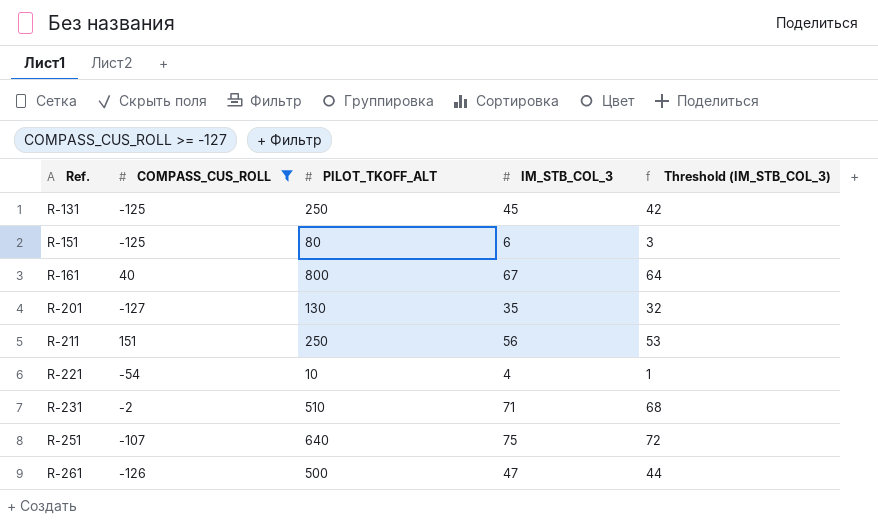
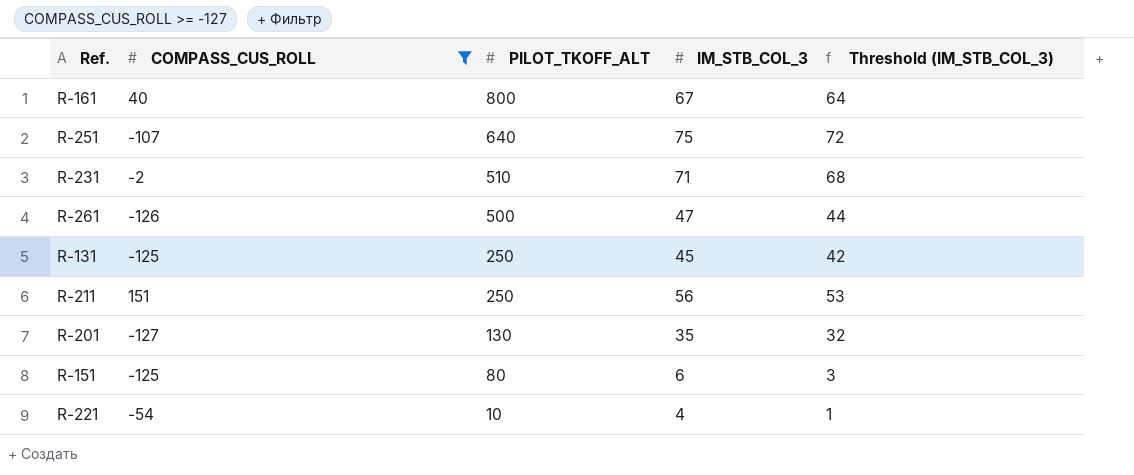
row order: Ref. ascending -> PILOT_TKOFF_ALT descending

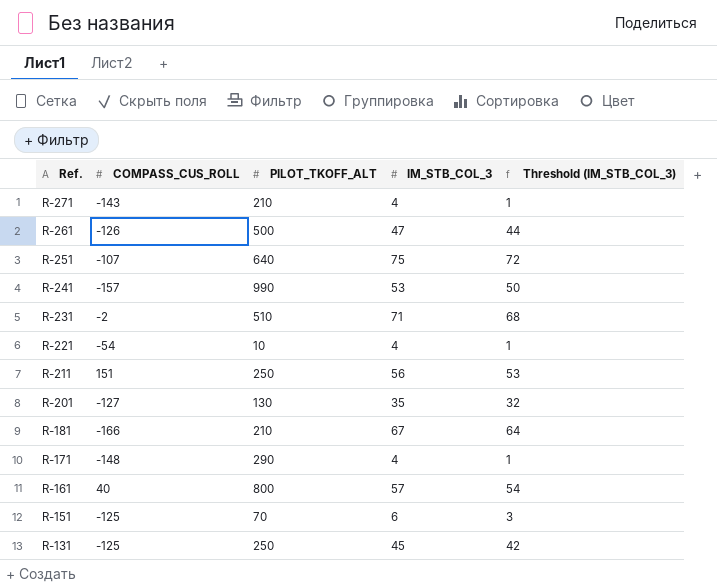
filter: COMPASS_CUS_ROLL >= -127 -> none
row order: PILOT_TKOFF_ALT descending -> Ref. descending
R-161 | IM_STB_COL_3: 67 -> 57
R-161 | Threshold (IM_STB_COL_3): 64 -> 54
R-151 | PILOT_TKOFF_ALT: 80 -> 70

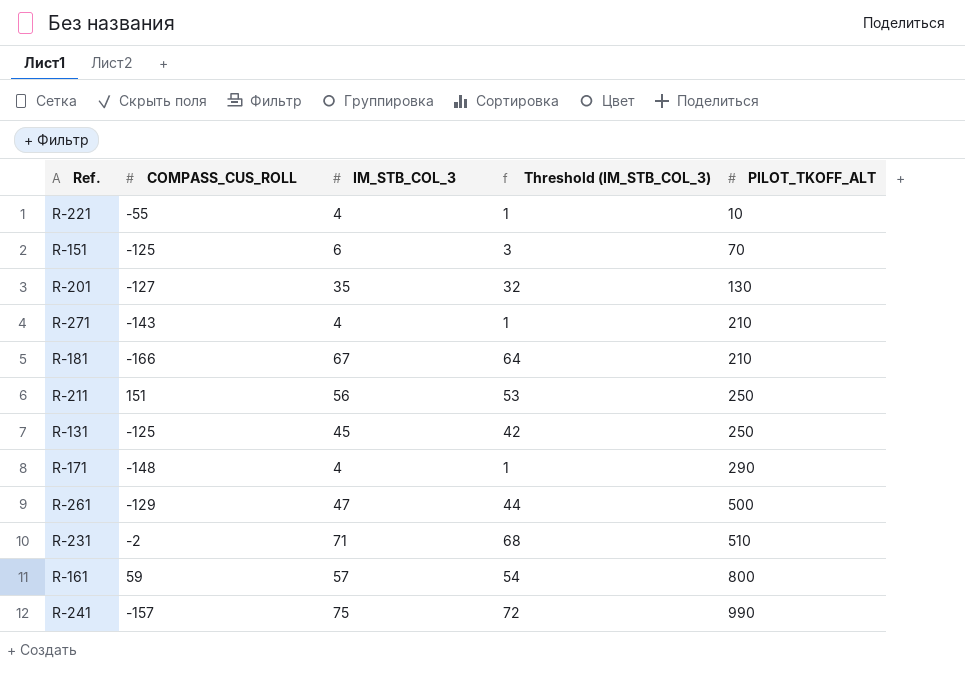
row order: Ref. descending -> PILOT_TKOFF_ALT ascending
column PILOT_TKOFF_ALT | position: 3 -> 5
row R-251: -107 | 640 | 75 | 72 -> none
R-221 | COMPASS_CUS_ROLL: -54 -> -55
R-261 | COMPASS_CUS_ROLL: -126 -> -129
R-161 | COMPASS_CUS_ROLL: 40 -> 59
R-241 | IM_STB_COL_3: 53 -> 75
R-241 | Threshold (IM_STB_COL_3): 50 -> 72

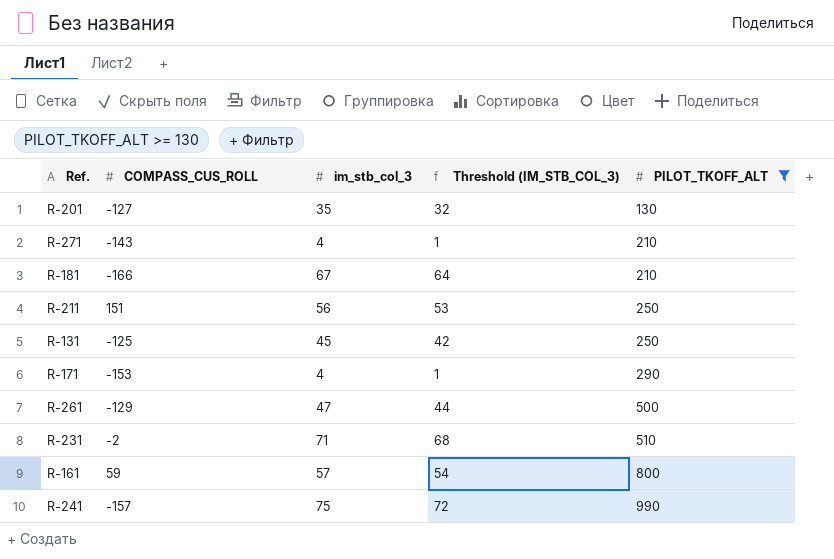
filter: none -> PILOT_TKOFF_ALT >= 130
column name: IM_STB_COL_3 -> im_stb_col_3
R-171 | COMPASS_CUS_ROLL: -148 -> -153

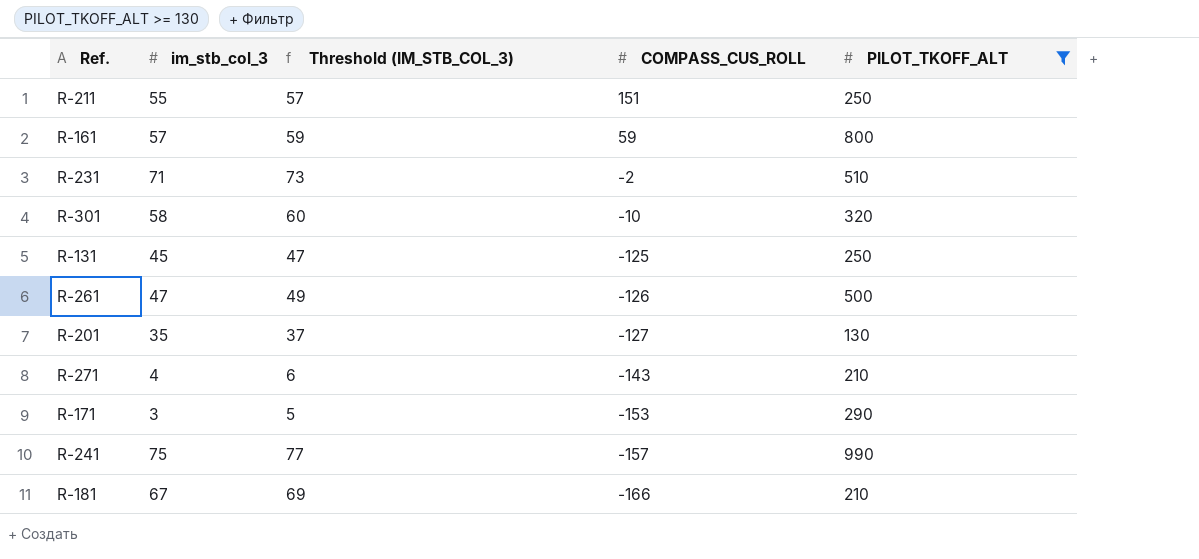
row order: PILOT_TKOFF_ALT ascending -> COMPASS_CUS_ROLL descending
column Threshold (IM_STB_COL_3) | formula: [im_stb_col_3] - 3 -> [im_stb_col_3] + 2
column COMPASS_CUS_ROLL | position: 2 -> 4
R-211 | im_stb_col_3: 56 -> 55
row R-301: none -> 58 | 60 | -10 | 320
R-261 | COMPASS_CUS_ROLL: -129 -> -126
R-171 | im_stb_col_3: 4 -> 3

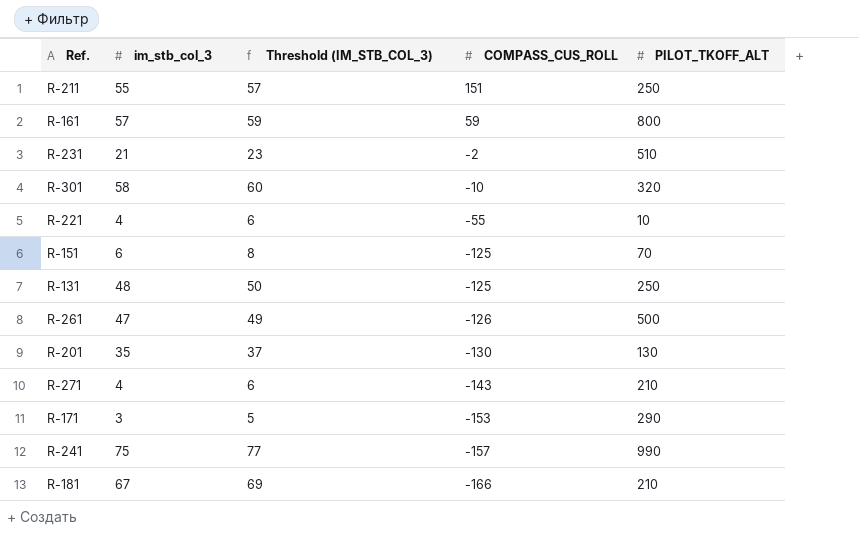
filter: PILOT_TKOFF_ALT >= 130 -> none
R-231 | im_stb_col_3: 71 -> 21
R-231 | Threshold (IM_STB_COL_3): 73 -> 23
R-131 | im_stb_col_3: 45 -> 48
R-131 | Threshold (IM_STB_COL_3): 47 -> 50
R-201 | COMPASS_CUS_ROLL: -127 -> -130

